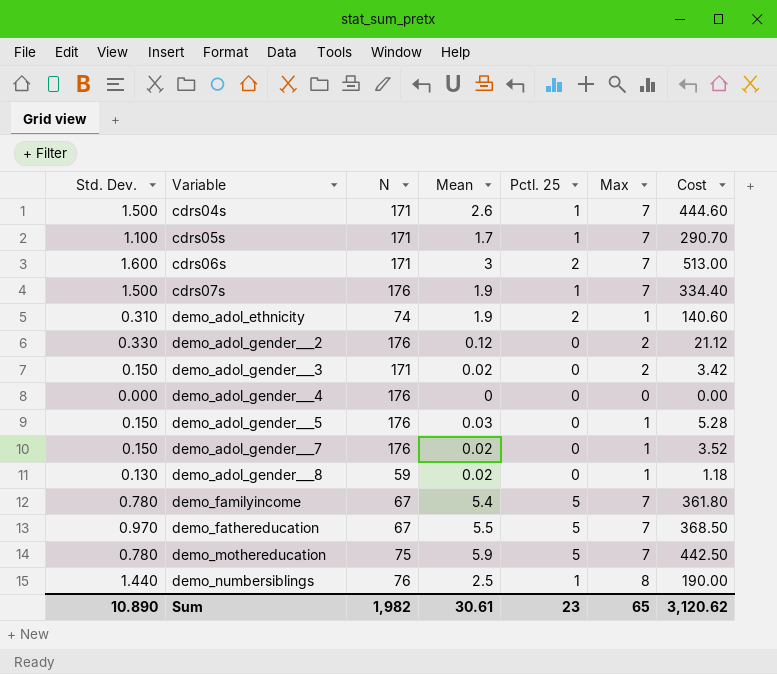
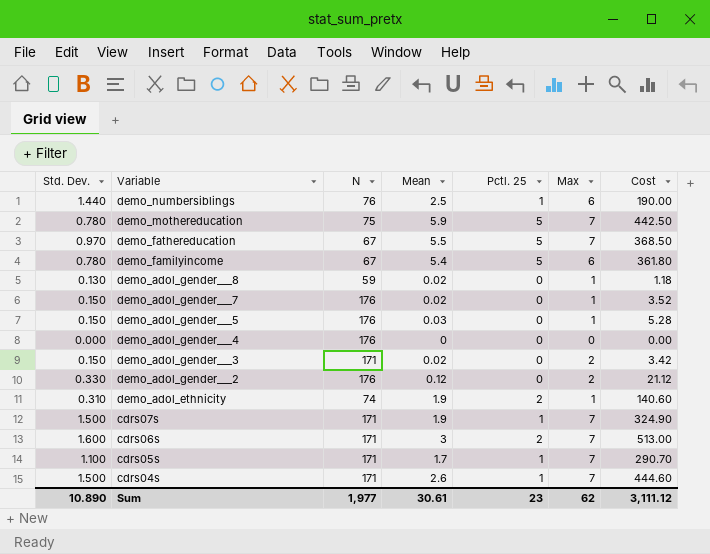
row order: Variable ascending -> Variable descending
demo_numbersiblings | Max: 8 -> 6
demo_familyincome | Max: 7 -> 6
cdrs07s | N: 176 -> 171
cdrs07s | Cost: 334.40 -> 324.90
Sum | N: 1,982 -> 1,977
Sum | Max: 65 -> 62
Sum | Cost: 3,120.62 -> 3,111.12

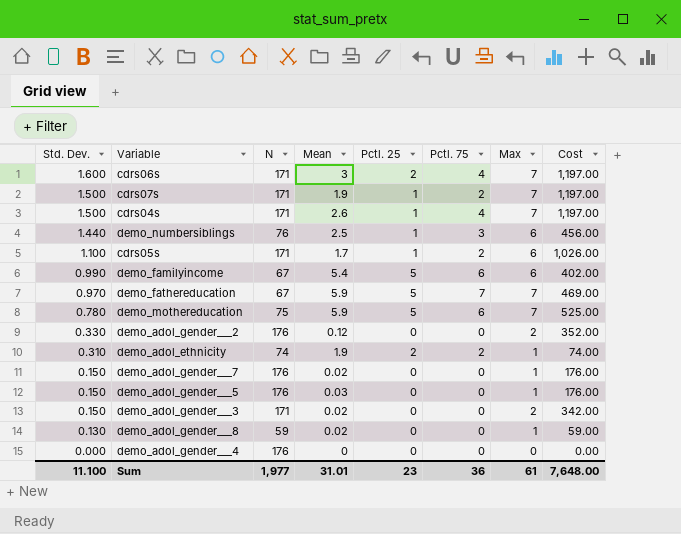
row order: Variable descending -> Std. Dev. descending
column Pctl. 75 | position: none -> 6
column Cost | formula: [N] * [Mean] -> [N] * [Max]
cdrs05s | Max: 7 -> 6
demo_familyincome | Std. Dev.: 0.780 -> 0.990
demo_fathereducation | Mean: 5.5 -> 5.9
Sum | Std. Dev.: 10.890 -> 11.100
Sum | Mean: 30.61 -> 31.01
Sum | Max: 62 -> 61
Sum | Cost: 3,111.12 -> 7,648.00

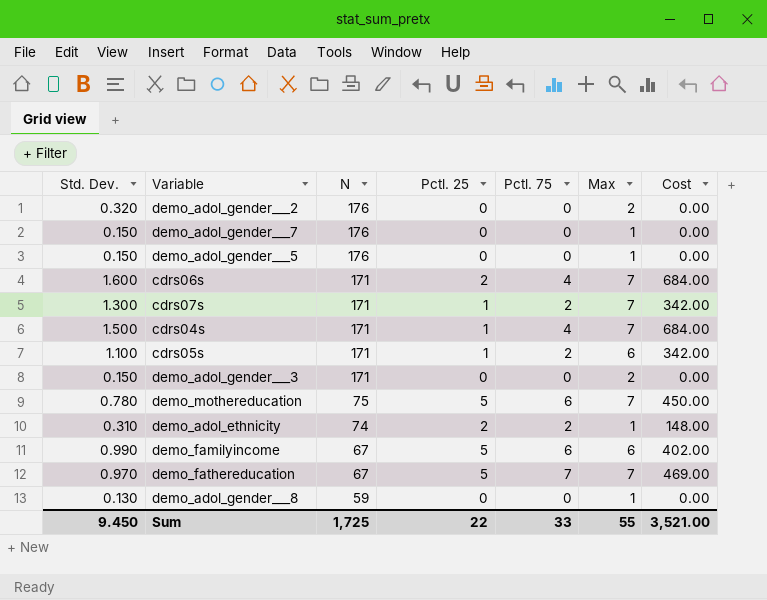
row order: Std. Dev. descending -> N descending
column Mean | position: 4 -> none
column Cost | formula: [N] * [Max] -> [N] * [Pctl. 75]
row demo_numbersiblings: 1.440 | 76 | 2.5 | 1 | 3 | 6 | 456.00 -> none
row demo_adol_gender___4: 0.000 | 176 | 0 | 0 | 0 | 0 | 0.00 -> none
demo_adol_gender___2 | Std. Dev.: 0.330 -> 0.320
cdrs07s | Std. Dev.: 1.500 -> 1.300
Sum | Std. Dev.: 11.100 -> 9.450
Sum | N: 1,977 -> 1,725
Sum | Pctl. 25: 23 -> 22
Sum | Pctl. 75: 36 -> 33
Sum | Max: 61 -> 55
Sum | Cost: 7,648.00 -> 3,521.00

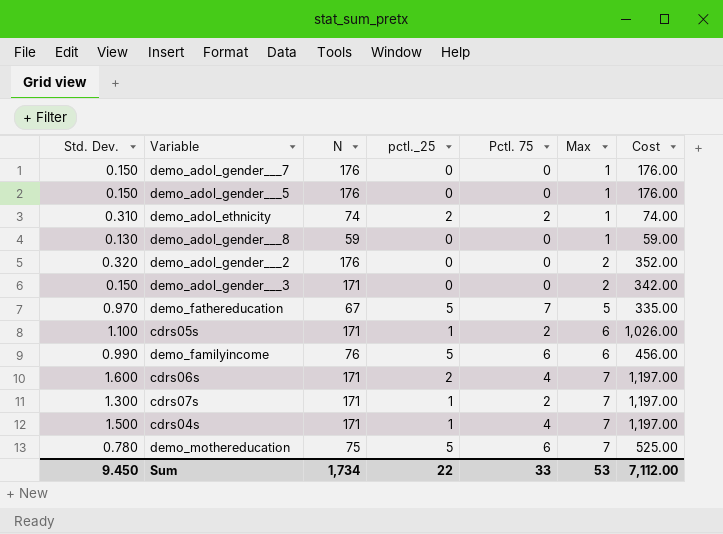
row order: N descending -> Max ascending
column name: Pctl. 25 -> pctl._25
column Cost | formula: [N] * [Pctl. 75] -> [N] * [Max]
demo_fathereducation | Max: 7 -> 5
demo_familyincome | N: 67 -> 76
Sum | N: 1,725 -> 1,734
Sum | Max: 55 -> 53
Sum | Cost: 3,521.00 -> 7,112.00

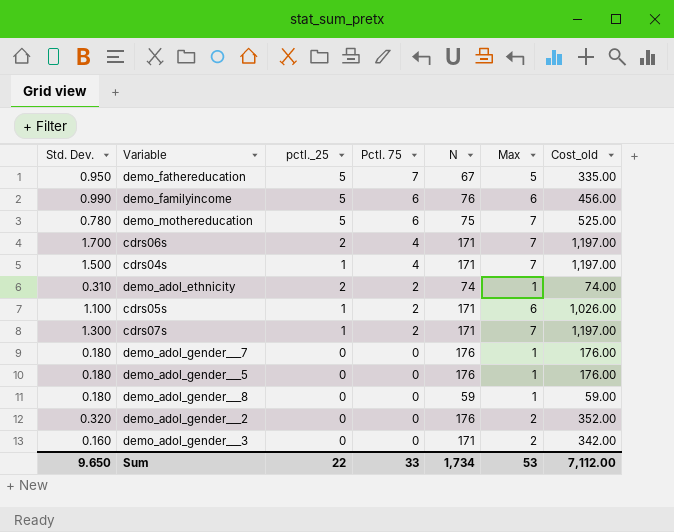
row order: Max ascending -> Pctl. 75 descending
column N | position: 3 -> 5
column name: Cost -> Cost_old
demo_fathereducation | Std. Dev.: 0.970 -> 0.950
cdrs06s | Std. Dev.: 1.600 -> 1.700
demo_adol_gender___7 | Std. Dev.: 0.150 -> 0.180
demo_adol_gender___5 | Std. Dev.: 0.150 -> 0.180
demo_adol_gender___8 | Std. Dev.: 0.130 -> 0.180
demo_adol_gender___3 | Std. Dev.: 0.150 -> 0.160
Sum | Std. Dev.: 9.450 -> 9.650

